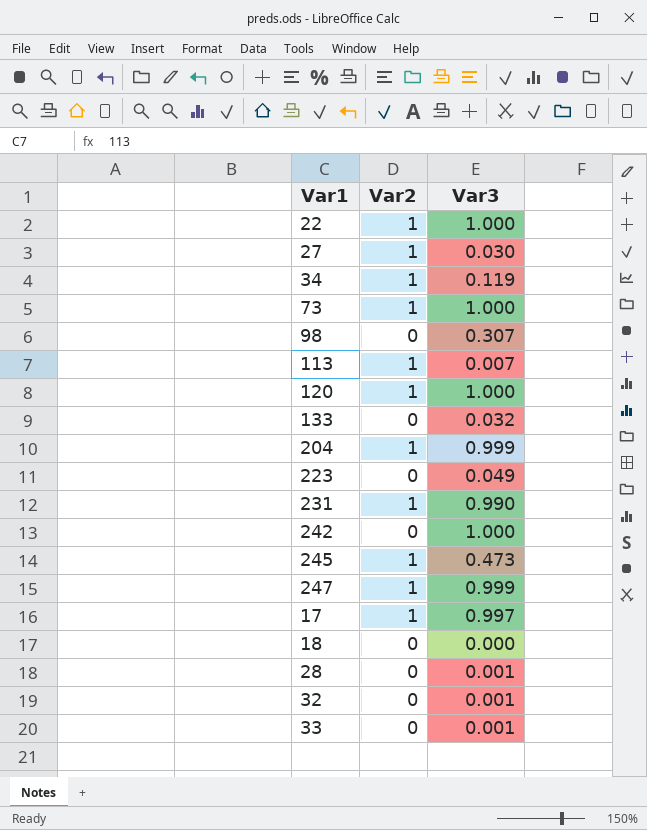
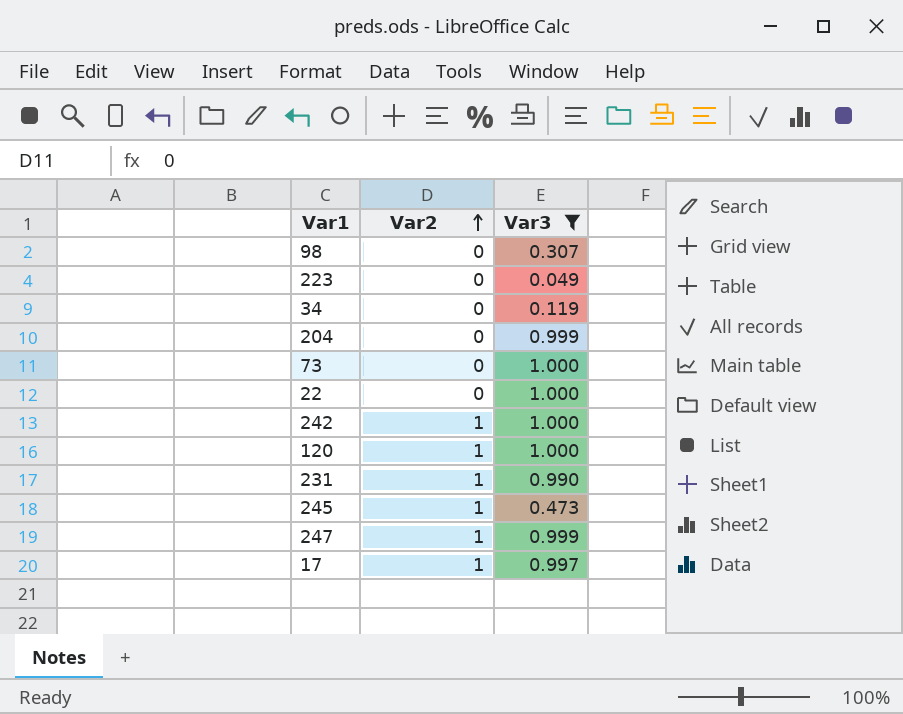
filter: none -> Var3 >= 0.049
row order: none -> Var2 ascending
34 | Var2: 1 -> 0
204 | Var2: 1 -> 0
73 | Var2: 1 -> 0
22 | Var2: 1 -> 0
242 | Var2: 0 -> 1

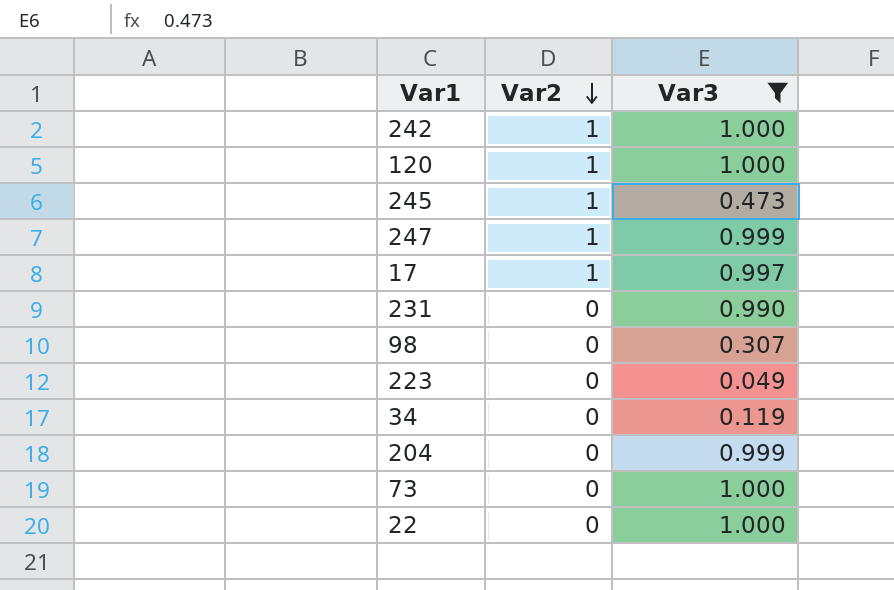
row order: Var2 ascending -> Var2 descending
231 | Var2: 1 -> 0

